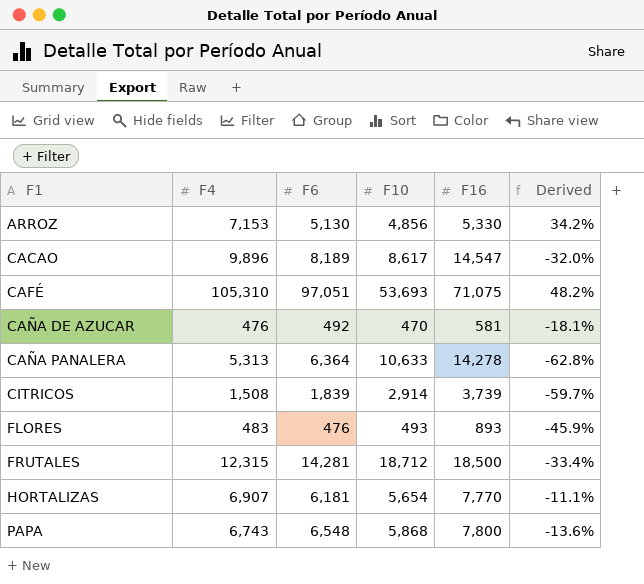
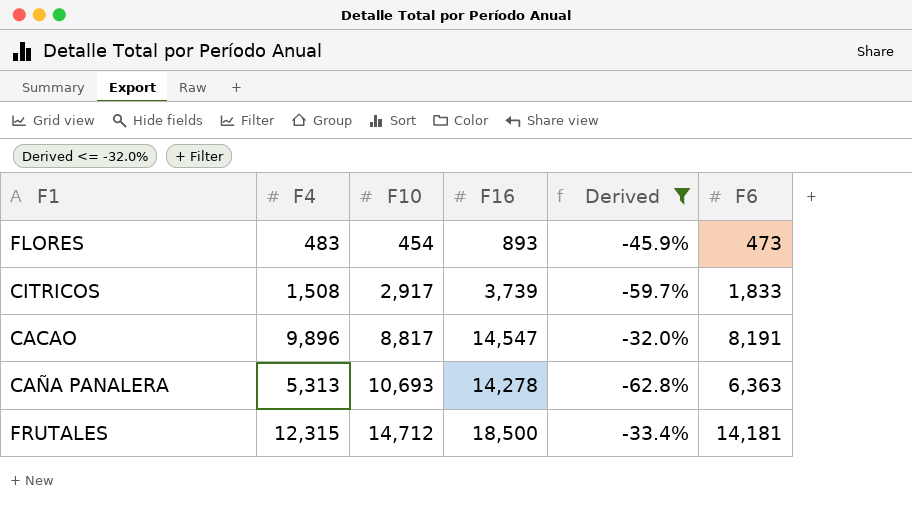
filter: none -> Derived <= -32.0%
row order: F1 ascending -> F10 ascending
column F6 | position: 3 -> 6
FLORES | F10: 493 -> 454
FLORES | F6: 476 -> 473
CITRICOS | F10: 2,914 -> 2,917
CITRICOS | F6: 1,839 -> 1,833
CACAO | F10: 8,617 -> 8,817
CACAO | F6: 8,189 -> 8,191
CAÑA PANALERA | F10: 10,633 -> 10,693
CAÑA PANALERA | F6: 6,364 -> 6,363
FRUTALES | F10: 18,712 -> 14,712
FRUTALES | F6: 14,281 -> 14,181

